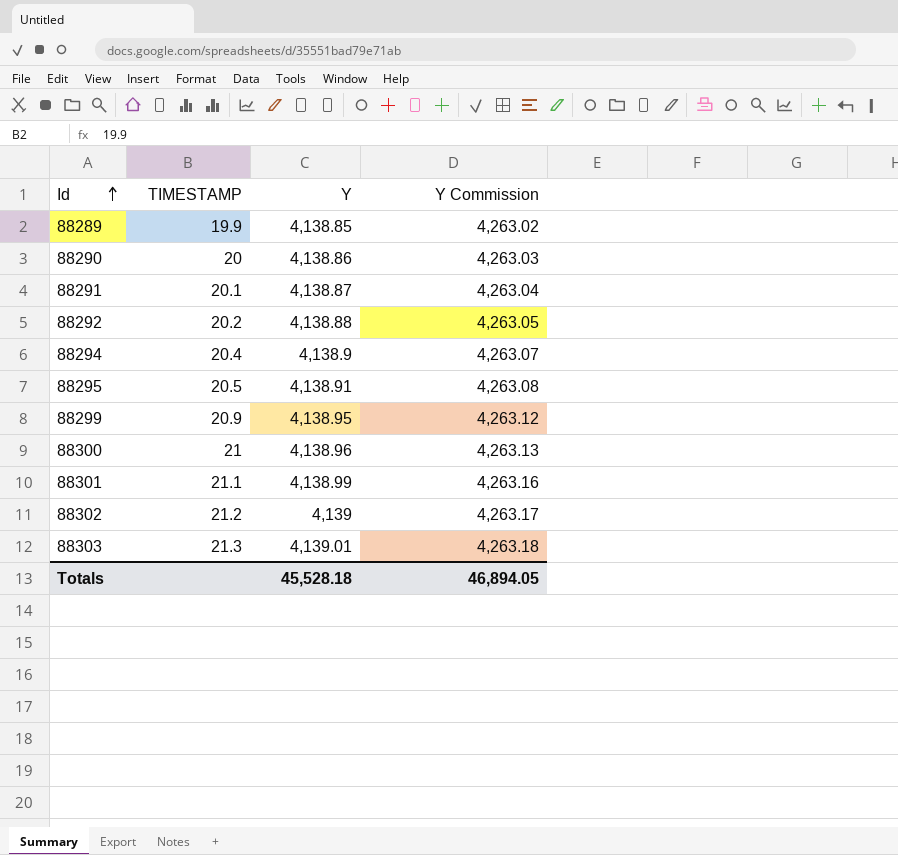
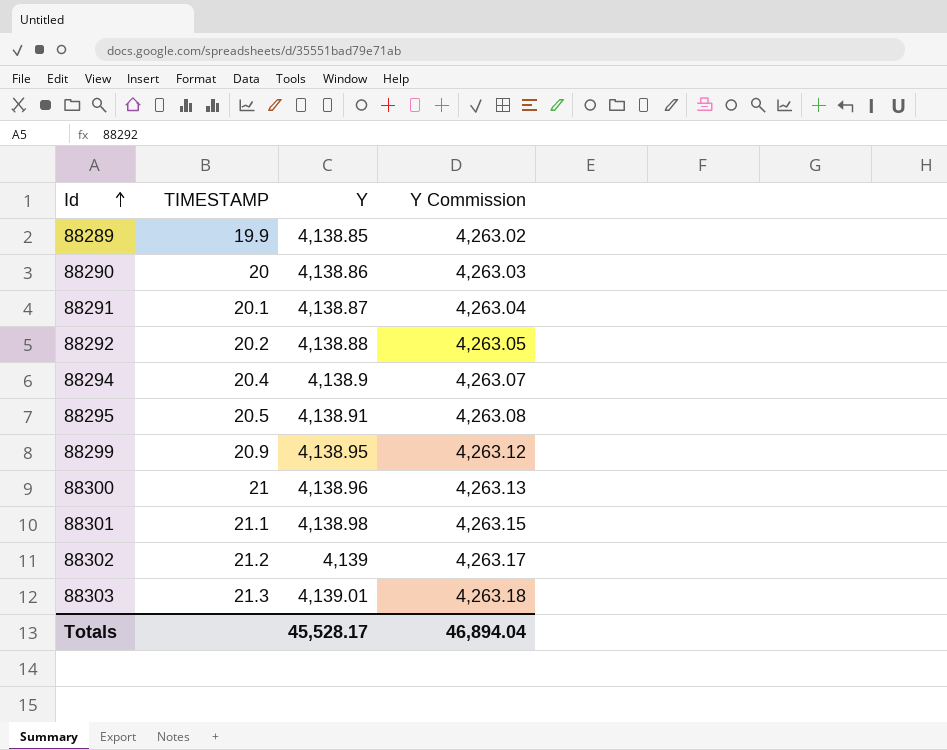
88301 | Y: 4,138.99 -> 4,138.98
88301 | Y Commission: 4,263.16 -> 4,263.15
Totals | Y: 45,528.18 -> 45,528.17
Totals | Y Commission: 46,894.05 -> 46,894.04

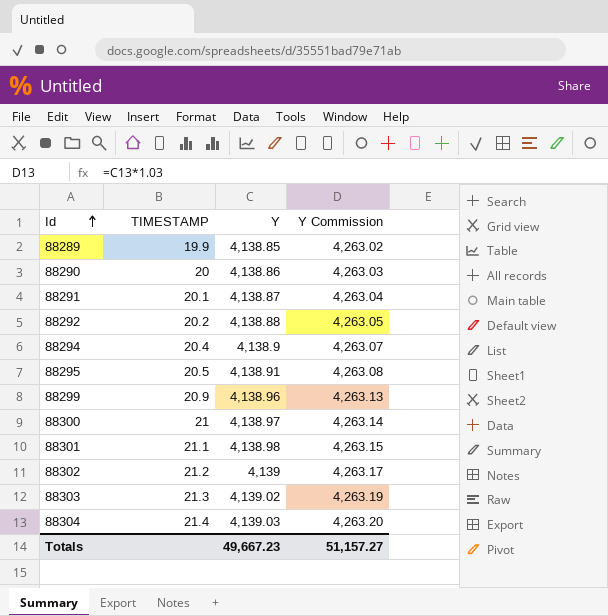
88299 | Y: 4,138.95 -> 4,138.96
88299 | Y Commission: 4,263.12 -> 4,263.13
88300 | Y: 4,138.96 -> 4,138.97
88300 | Y Commission: 4,263.13 -> 4,263.14
88303 | Y: 4,139.01 -> 4,139.02
88303 | Y Commission: 4,263.18 -> 4,263.19
row 88304: none -> 21.4 | 4,139.03 | 4,263.20
Totals | Y: 45,528.17 -> 49,667.23
Totals | Y Commission: 46,894.04 -> 51,157.27

